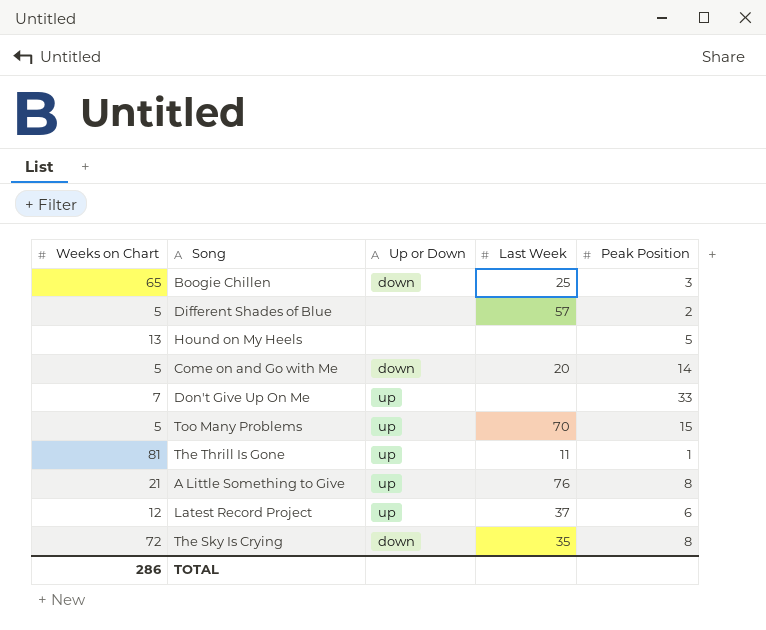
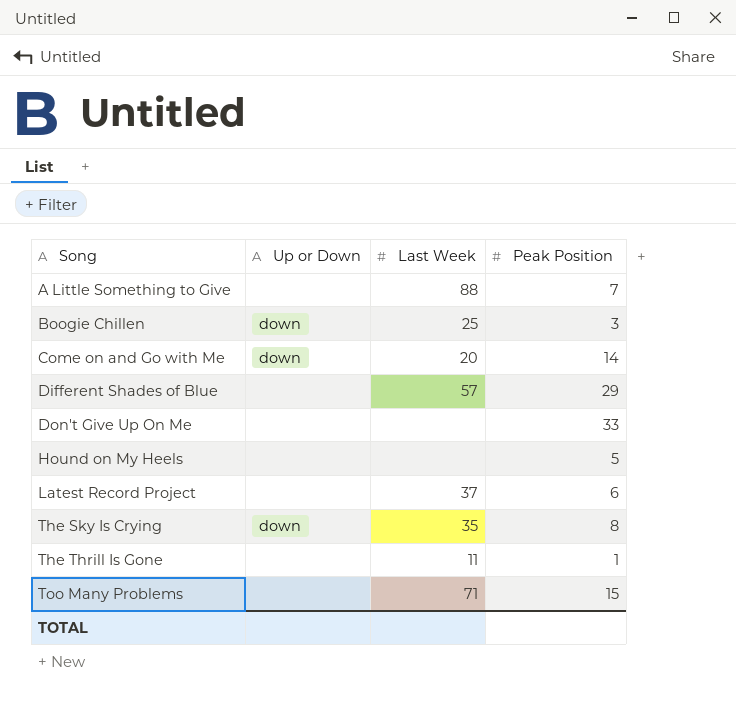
row order: none -> Song ascending
column Weeks on Chart | position: 1 -> none
A Little Something to Give | Up or Down: up -> none
A Little Something to Give | Last Week: 76 -> 88
A Little Something to Give | Peak Position: 8 -> 7
Different Shades of Blue | Peak Position: 2 -> 29
Don't Give Up On Me | Up or Down: up -> none
Latest Record Project | Up or Down: up -> none
The Thrill Is Gone | Up or Down: up -> none
Too Many Problems | Up or Down: up -> none
Too Many Problems | Last Week: 70 -> 71

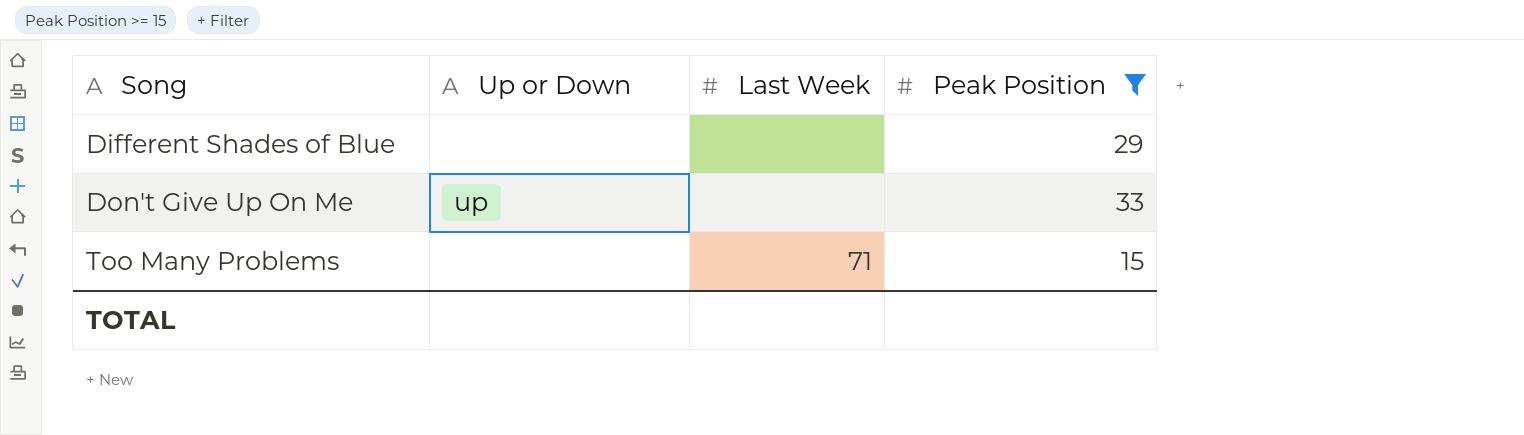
filter: none -> Peak Position >= 15
Different Shades of Blue | Last Week: 57 -> none
Don't Give Up On Me | Up or Down: none -> up

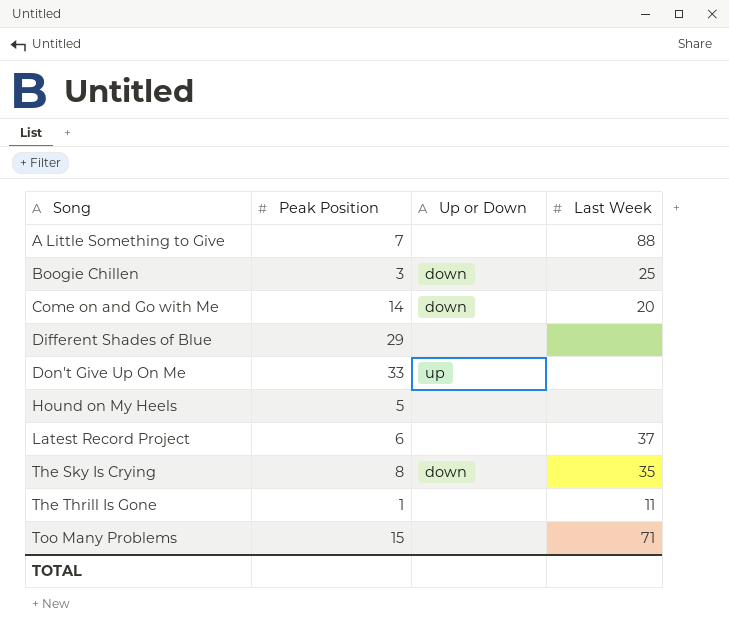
filter: Peak Position >= 15 -> none
column Peak Position | position: 4 -> 2

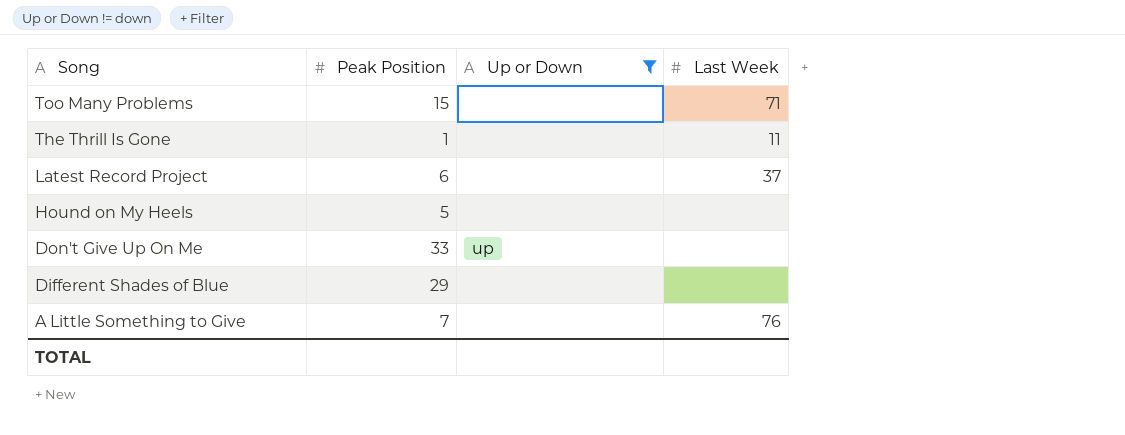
filter: none -> Up or Down != down
row order: Song ascending -> Song descending
A Little Something to Give | Last Week: 88 -> 76

